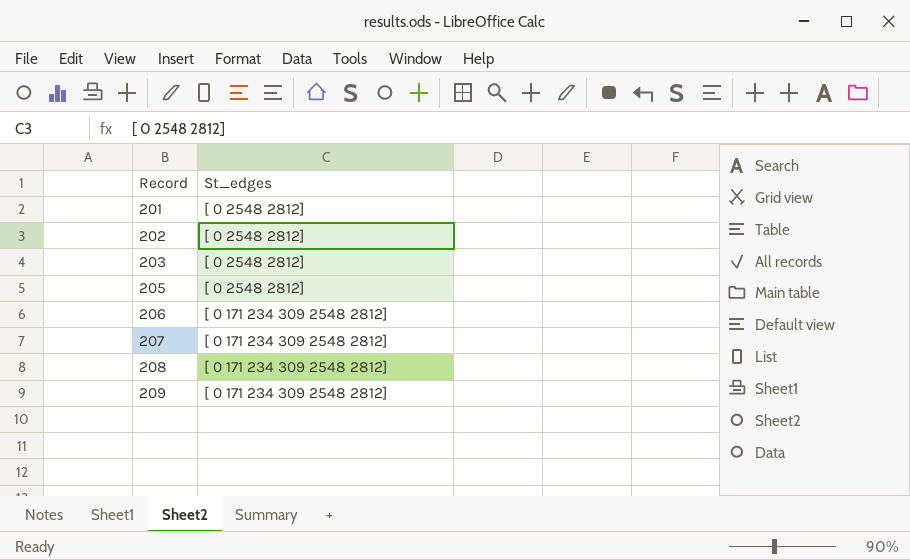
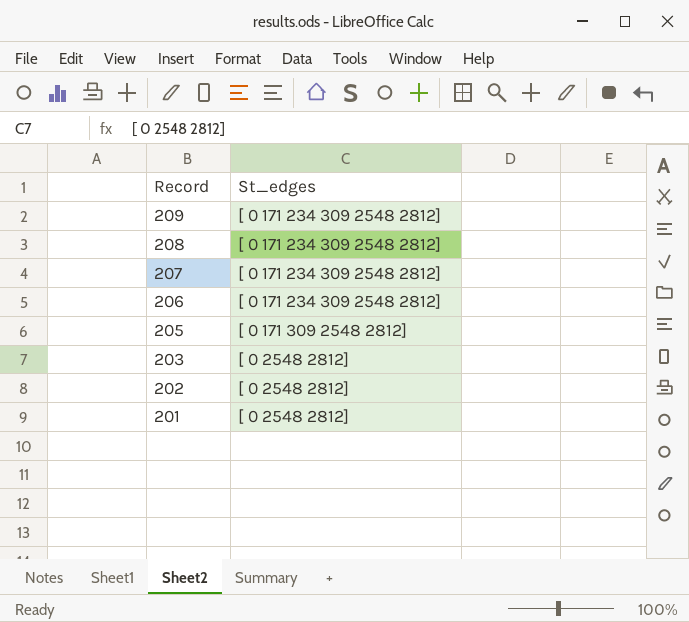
row order: Record ascending -> Record descending
205 | St_edges: [ 0 2548 2812] -> [ 0 171 309 2548 2812]

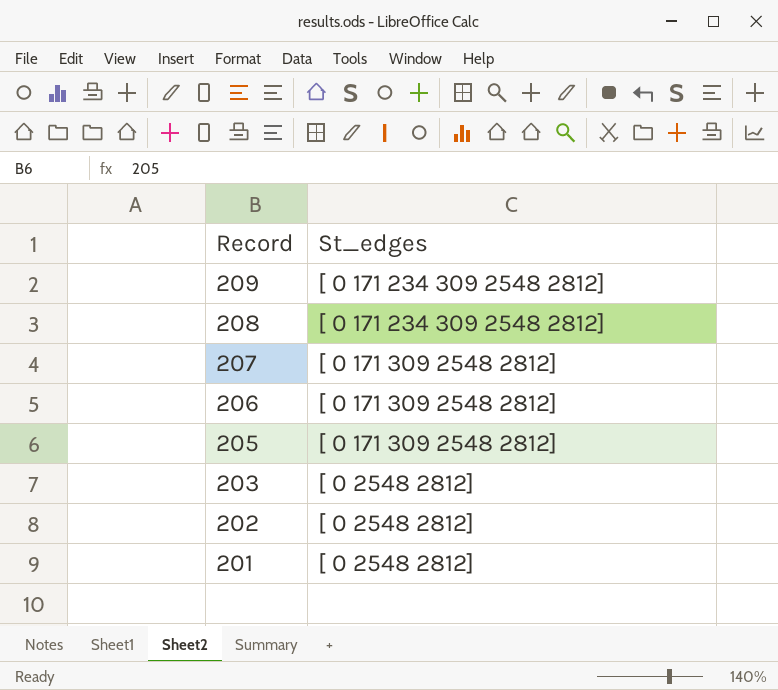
207 | St_edges: [ 0 171 234 309 2548 2812] -> [ 0 171 309 2548 2812]
206 | St_edges: [ 0 171 234 309 2548 2812] -> [ 0 171 309 2548 2812]

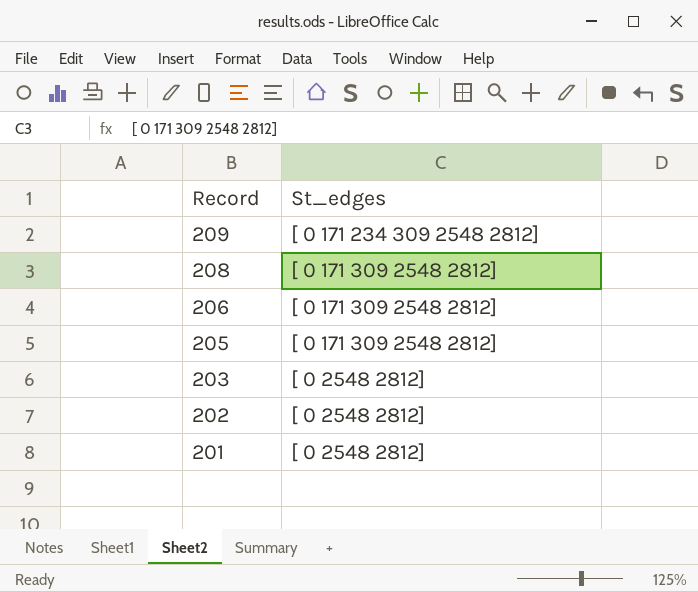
row 207: [ 0 171 309 2548 2812] -> none
208 | St_edges: [ 0 171 234 309 2548 2812] -> [ 0 171 309 2548 2812]

